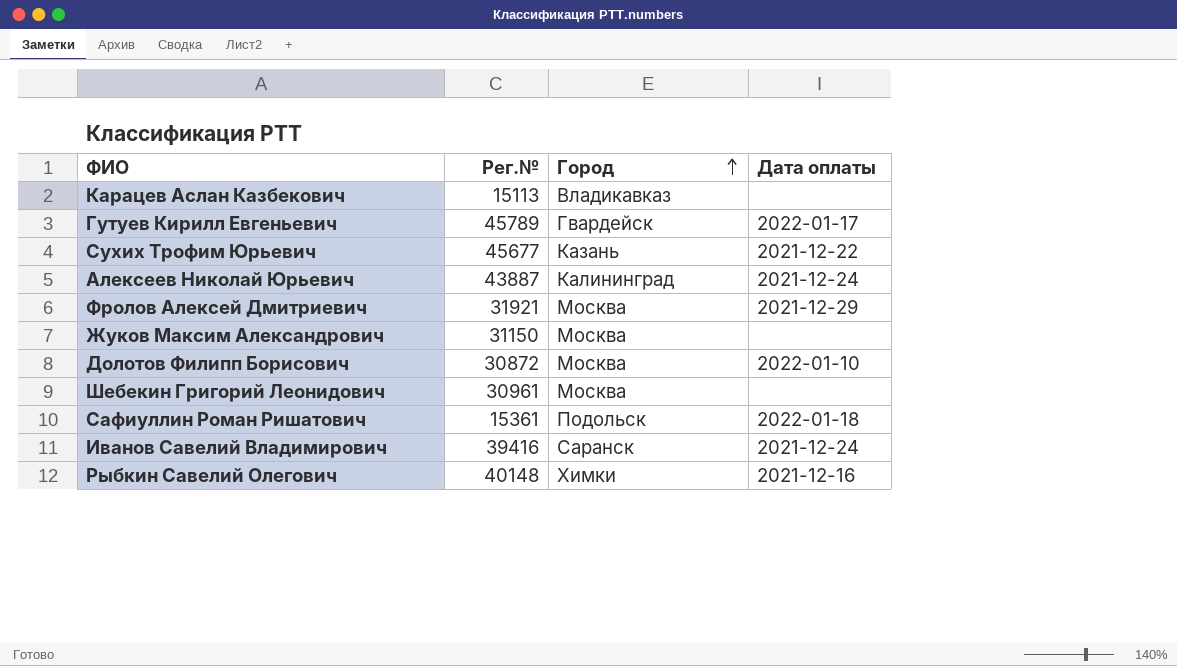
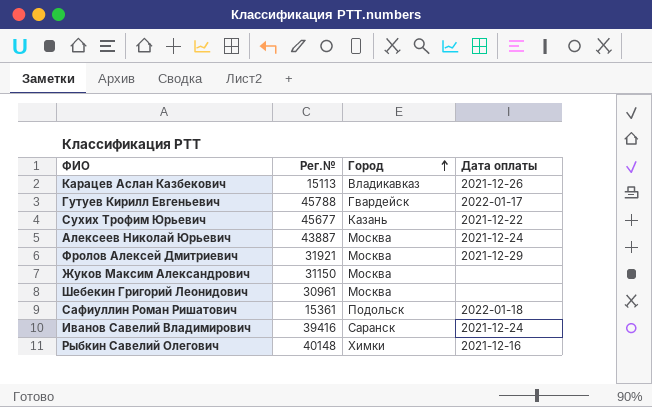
row Долотов Филипп Борисович: 30872 | Москва | 2022-01-10 -> none
Карацев Аслан Казбекович | Дата оплаты: none -> 2021-12-26
Гутуев Кирилл Евгеньевич | Рег.№: 45789 -> 45788
Алексеев Николай Юрьевич | Город: Калининград -> Москва

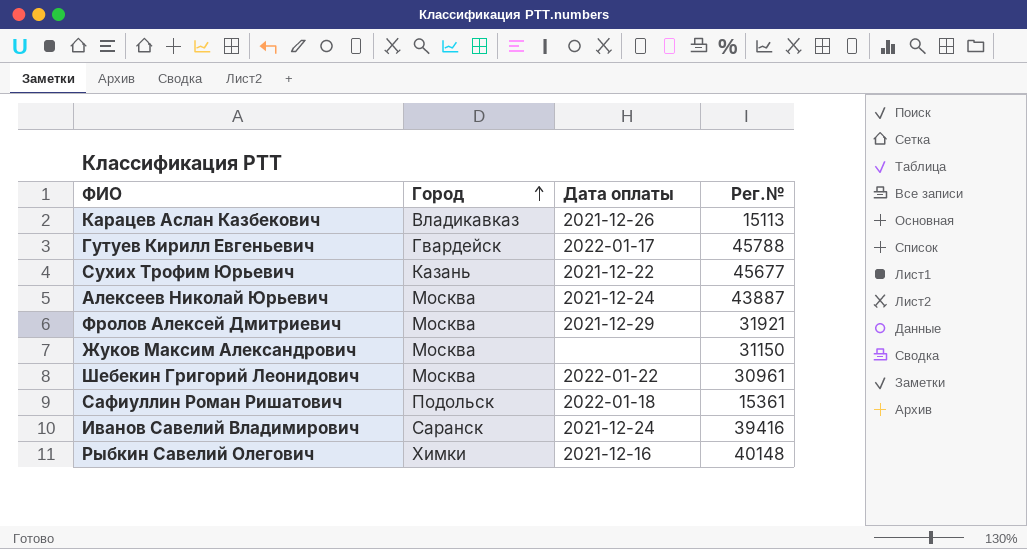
column Рег.№ | position: 2 -> 4
Шебекин Григорий Леонидович | Дата оплаты: none -> 2022-01-22

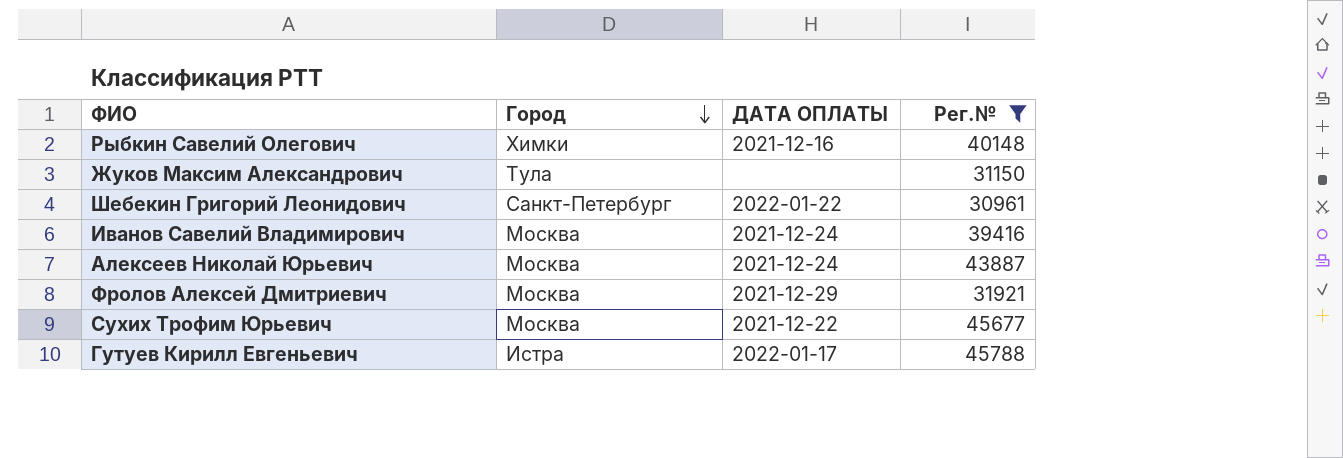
filter: none -> Рег.№ >= 30961
row order: Город ascending -> Город descending
column name: Дата оплаты -> ДАТА ОПЛАТЫ
Жуков Максим Александрович | Город: Москва -> Тула
Шебекин Григорий Леонидович | Город: Москва -> Санкт-Петербург
Иванов Савелий Владимирович | Город: Саранск -> Москва
Сухих Трофим Юрьевич | Город: Казань -> Москва
Гутуев Кирилл Евгеньевич | Город: Гвардейск -> Истра

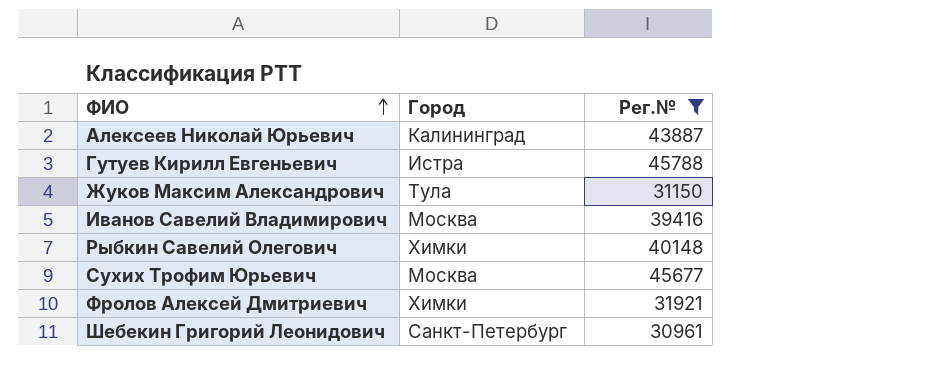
row order: Город descending -> ФИО ascending
column ДАТА ОПЛАТЫ | position: 3 -> none
Алексеев Николай Юрьевич | Город: Москва -> Калининград
Фролов Алексей Дмитриевич | Город: Москва -> Химки

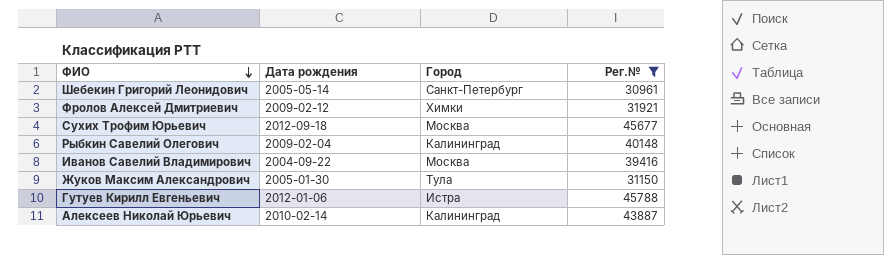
row order: ФИО ascending -> ФИО descending
column Дата рождения | position: none -> 2
Рыбкин Савелий Олегович | Город: Химки -> Калининград

